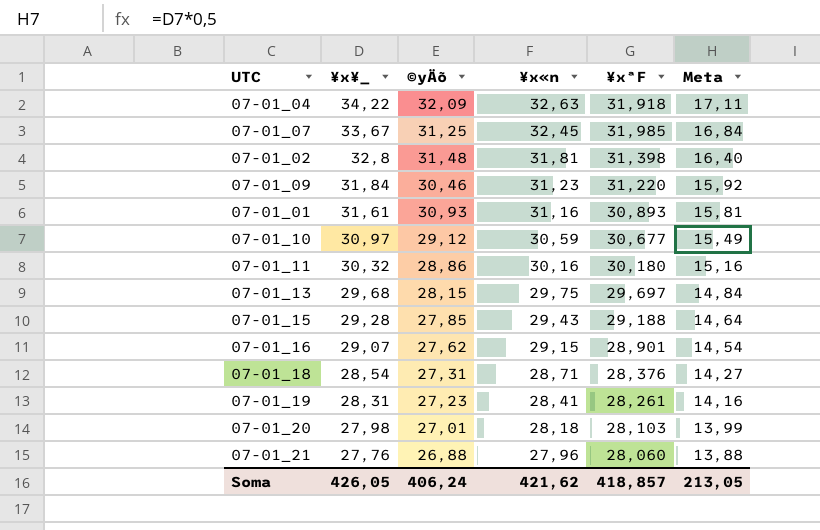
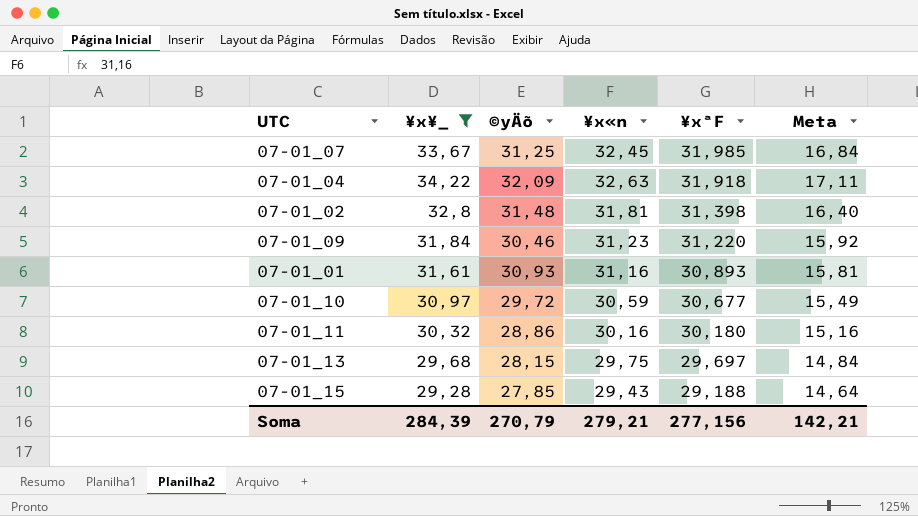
filter: none -> ¥x¥_ >= 29,28
row order: ¥x¥_ descending -> ¥xªF descending
07-01_10 | ©yÄõ: 29,12 -> 29,72
Soma | ¥x¥_: 426,05 -> 284,39
Soma | ©yÄõ: 406,24 -> 270,79
Soma | ¥x«n: 421,62 -> 279,21
Soma | ¥xªF: 418,857 -> 277,156
Soma | Meta: 213,05 -> 142,21

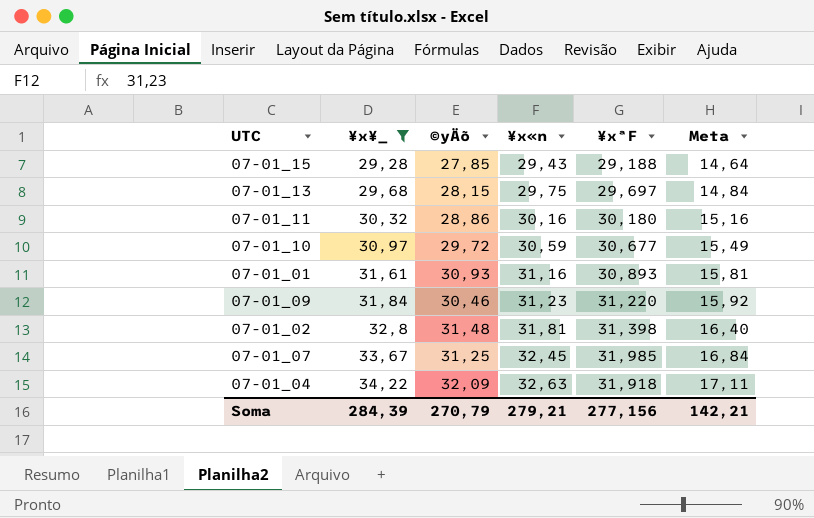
row order: ¥xªF descending -> ¥x¥_ ascending

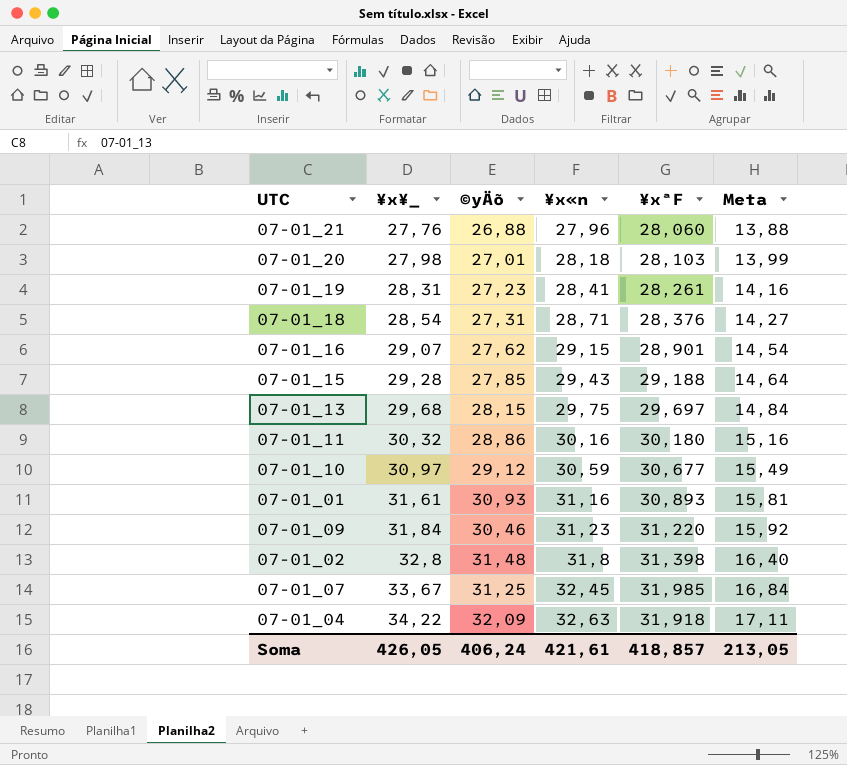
filter: ¥x¥_ >= 29,28 -> none
07-01_10 | ©yÄõ: 29,72 -> 29,12
07-01_02 | ¥x«n: 31,81 -> 31,8
Soma | ¥x¥_: 284,39 -> 426,05
Soma | ©yÄõ: 270,79 -> 406,24
Soma | ¥x«n: 279,21 -> 421,61
Soma | ¥xªF: 277,156 -> 418,857
Soma | Meta: 142,21 -> 213,05

